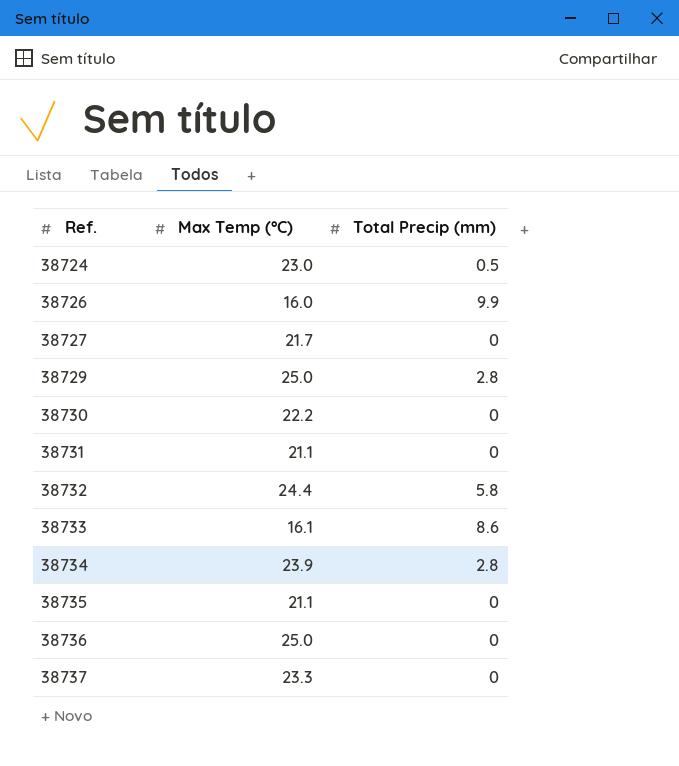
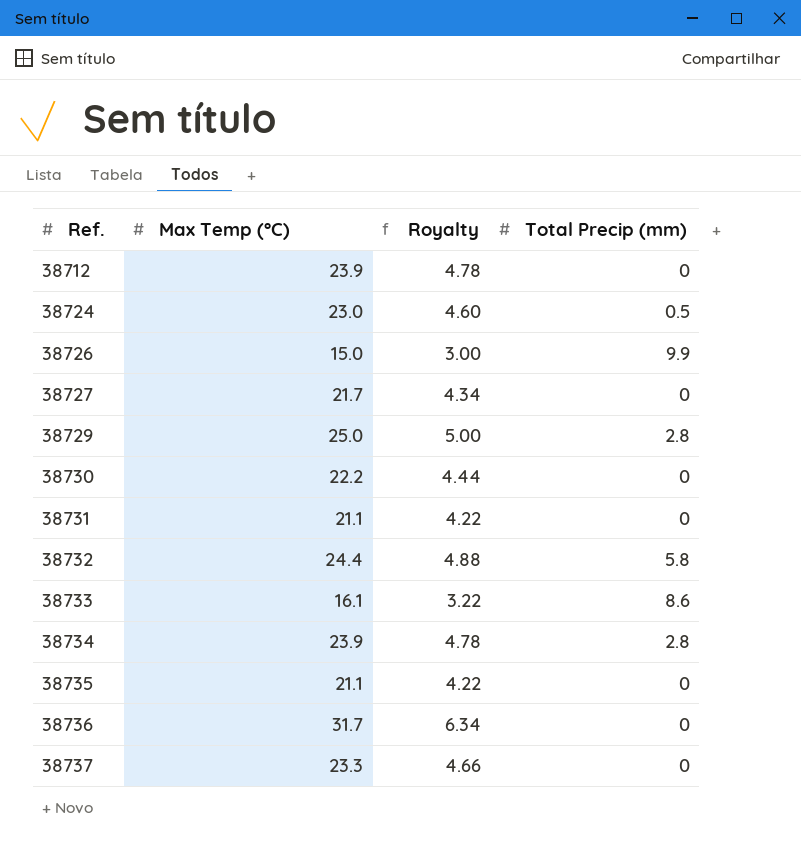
column Royalty | formula: none -> [Max Temp (°C)] * 0.2
row 38712: none -> 23.9 | 4.78 | 0
38726 | Max Temp (°C): 16.0 -> 15.0
38736 | Max Temp (°C): 25.0 -> 31.7

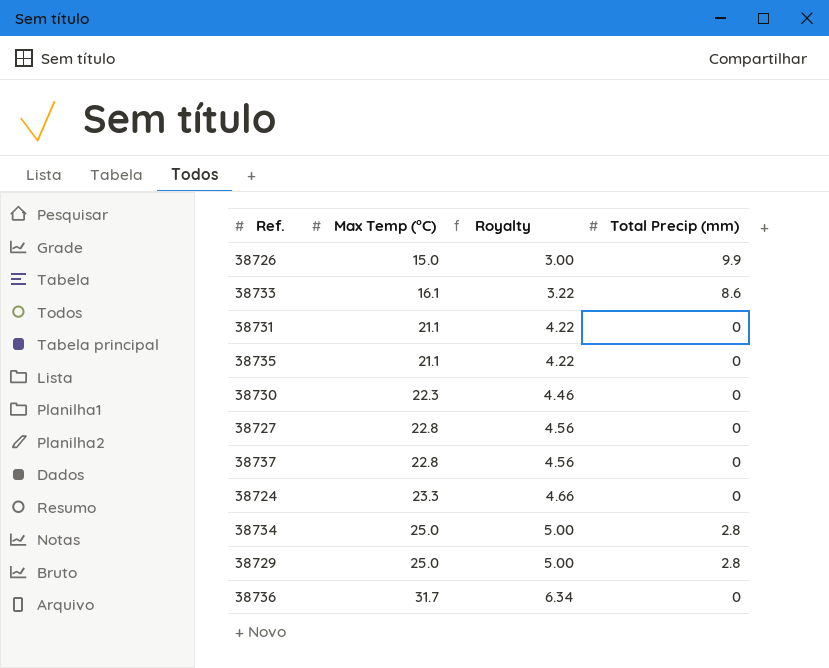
row order: Ref. ascending -> Max Temp (°C) ascending
row 38712: 23.9 | 4.78 | 0 -> none
row 38732: 24.4 | 4.88 | 5.8 -> none
38730 | Max Temp (°C): 22.2 -> 22.3
38730 | Royalty: 4.44 -> 4.46
38727 | Max Temp (°C): 21.7 -> 22.8
38727 | Royalty: 4.34 -> 4.56
38737 | Max Temp (°C): 23.3 -> 22.8
38737 | Royalty: 4.66 -> 4.56
38724 | Max Temp (°C): 23.0 -> 23.3
38724 | Royalty: 4.60 -> 4.66
38724 | Total Precip (mm): 0.5 -> 0
38734 | Max Temp (°C): 23.9 -> 25.0
38734 | Royalty: 4.78 -> 5.00

